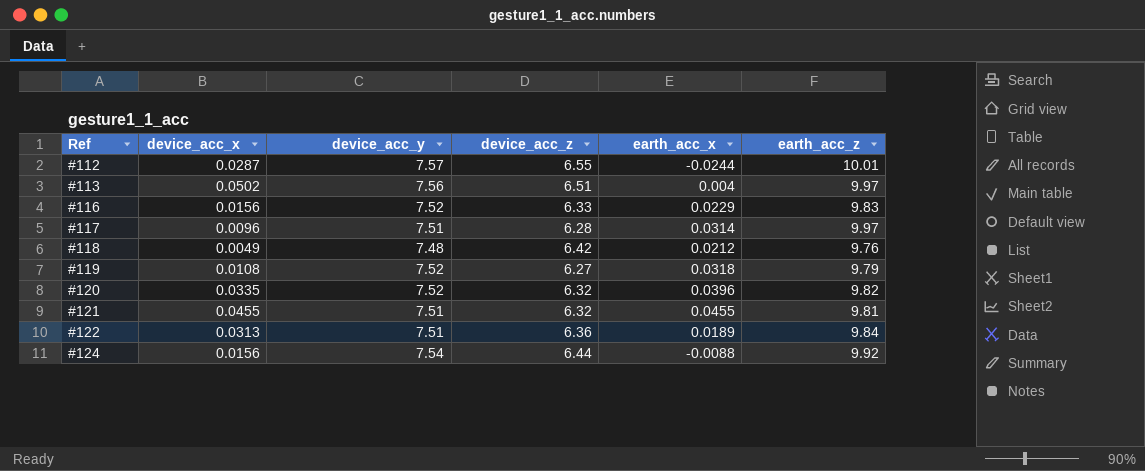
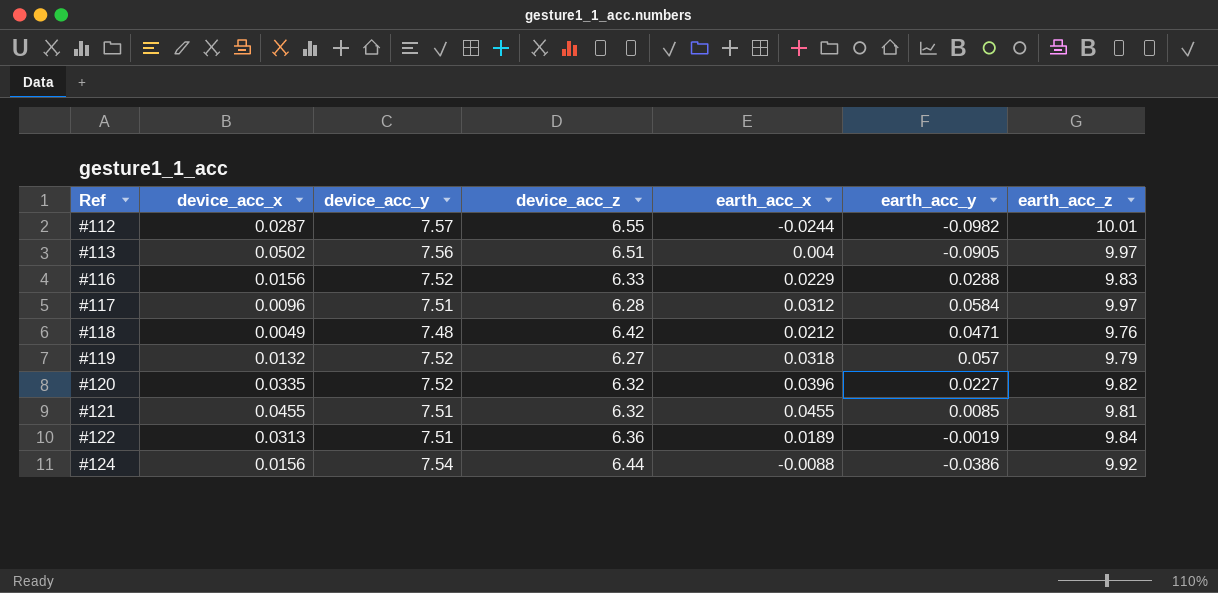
column earth_acc_y | position: none -> 6
#117 | earth_acc_x: 0.0314 -> 0.0312
#119 | device_acc_x: 0.0108 -> 0.0132

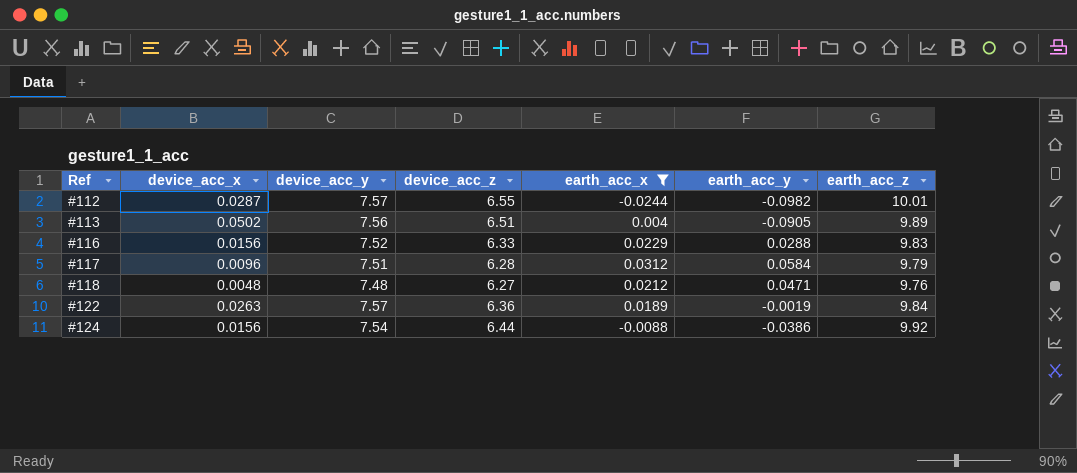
filter: none -> earth_acc_x <= 0.0312
#113 | earth_acc_z: 9.97 -> 9.89
#117 | earth_acc_z: 9.97 -> 9.79
#118 | device_acc_x: 0.0049 -> 0.0048
#118 | device_acc_z: 6.42 -> 6.27
#122 | device_acc_x: 0.0313 -> 0.0263
#122 | device_acc_y: 7.51 -> 7.57

